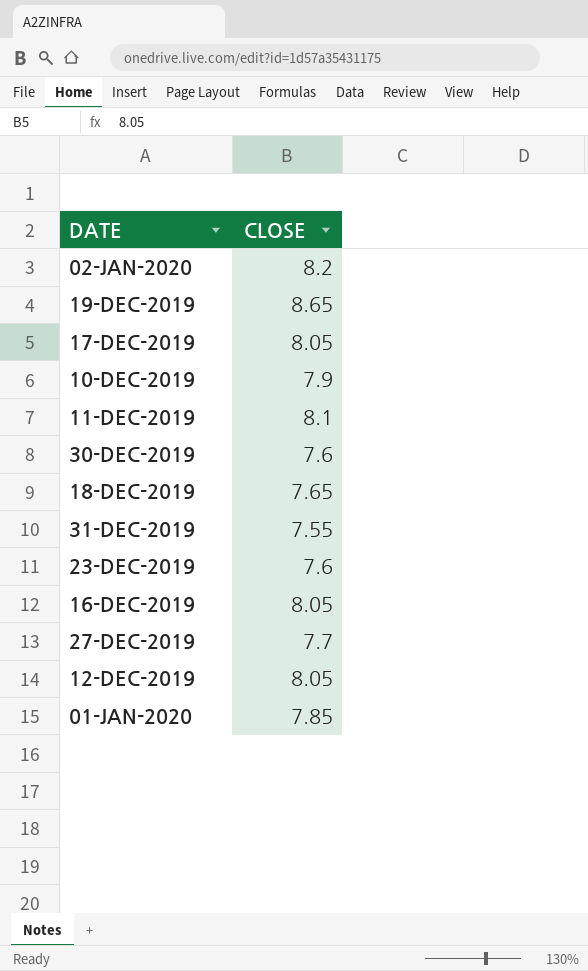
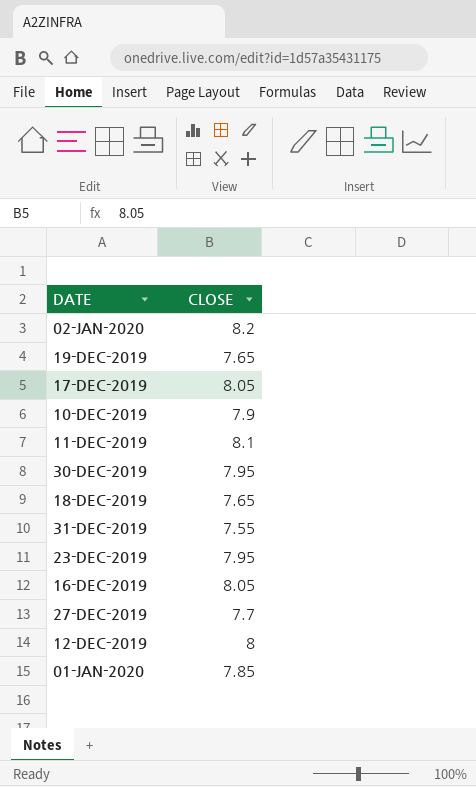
19-DEC-2019 | CLOSE: 8.65 -> 7.65
30-DEC-2019 | CLOSE: 7.6 -> 7.95
23-DEC-2019 | CLOSE: 7.6 -> 7.95
12-DEC-2019 | CLOSE: 8.05 -> 8

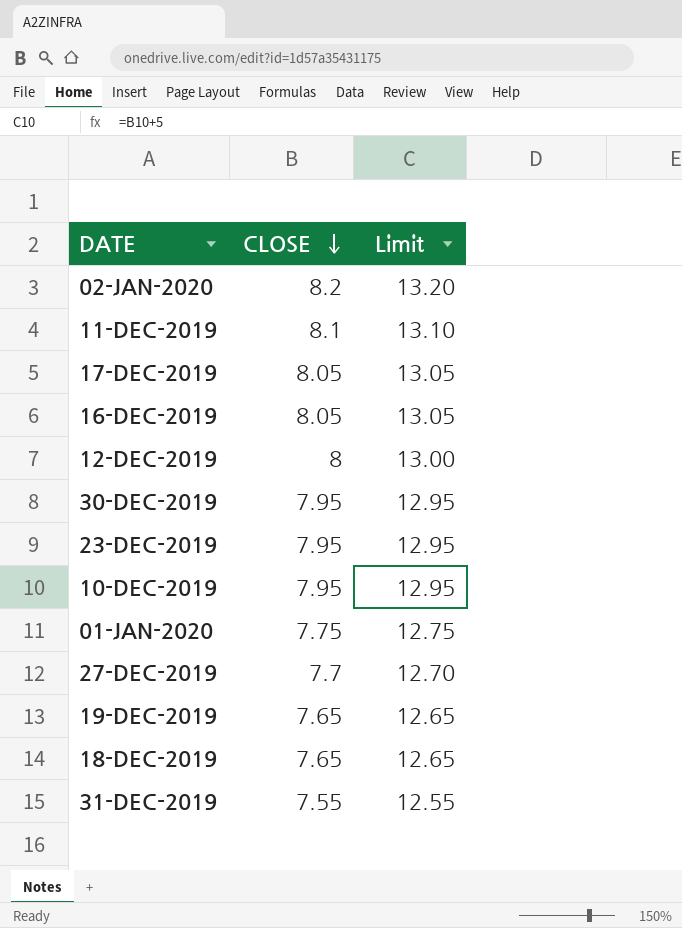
row order: none -> CLOSE descending
column Limit | formula: none -> [CLOSE] + 5
10-DEC-2019 | CLOSE: 7.9 -> 7.95
01-JAN-2020 | CLOSE: 7.85 -> 7.75

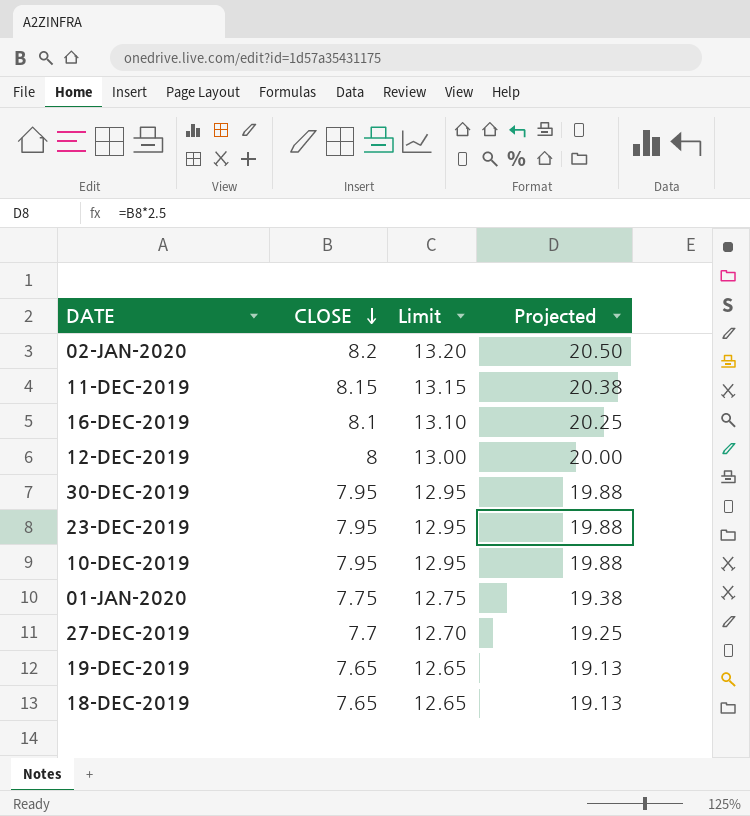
column Projected | formula: none -> [CLOSE] * 2.5
row 17-DEC-2019: 8.05 | 13.05 -> none
row 31-DEC-2019: 7.55 | 12.55 -> none
11-DEC-2019 | CLOSE: 8.1 -> 8.15
11-DEC-2019 | Limit: 13.10 -> 13.15
16-DEC-2019 | CLOSE: 8.05 -> 8.1
16-DEC-2019 | Limit: 13.05 -> 13.10

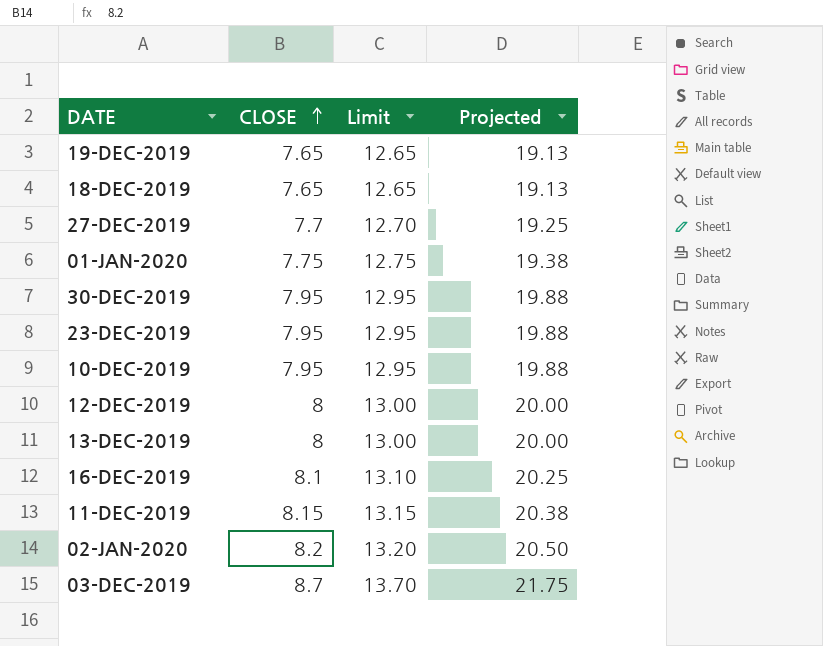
row order: CLOSE descending -> CLOSE ascending
row 13-DEC-2019: none -> 8 | 13.00 | 20.00
row 03-DEC-2019: none -> 8.7 | 13.70 | 21.75

